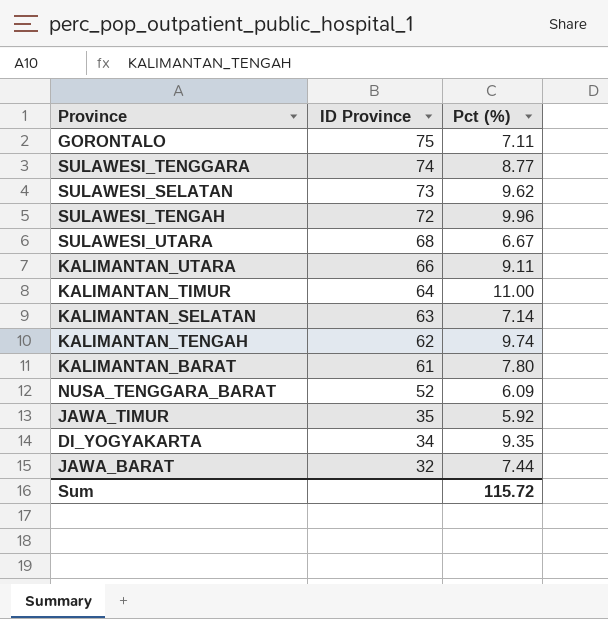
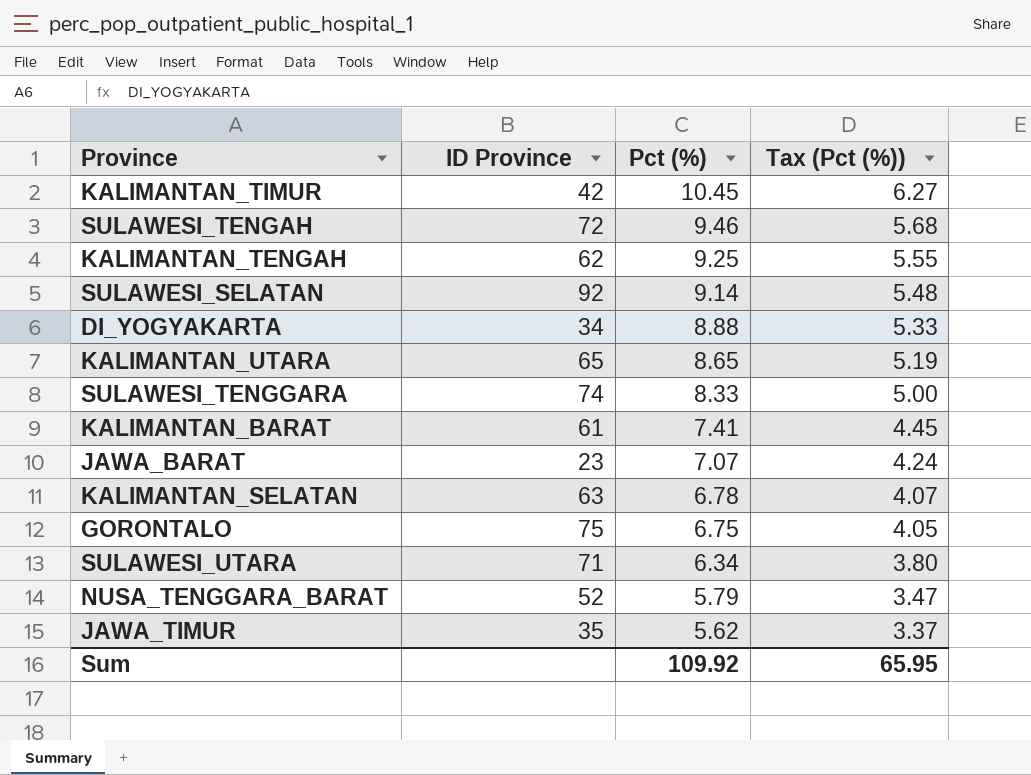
row order: ID Province descending -> Pct (%) descending
column Tax (Pct (%)) | formula: none -> [Pct (%)] * 0.6
KALIMANTAN_TIMUR | ID Province: 64 -> 42
KALIMANTAN_TIMUR | Pct (%): 11.00 -> 10.45
SULAWESI_TENGAH | Pct (%): 9.96 -> 9.46
KALIMANTAN_TENGAH | Pct (%): 9.74 -> 9.25
SULAWESI_SELATAN | ID Province: 73 -> 92
SULAWESI_SELATAN | Pct (%): 9.62 -> 9.14
DI_YOGYAKARTA | Pct (%): 9.35 -> 8.88
KALIMANTAN_UTARA | ID Province: 66 -> 65
KALIMANTAN_UTARA | Pct (%): 9.11 -> 8.65
SULAWESI_TENGGARA | Pct (%): 8.77 -> 8.33
KALIMANTAN_BARAT | Pct (%): 7.80 -> 7.41
JAWA_BARAT | ID Province: 32 -> 23
JAWA_BARAT | Pct (%): 7.44 -> 7.07
KALIMANTAN_SELATAN | Pct (%): 7.14 -> 6.78
GORONTALO | Pct (%): 7.11 -> 6.75
SULAWESI_UTARA | ID Province: 68 -> 71
SULAWESI_UTARA | Pct (%): 6.67 -> 6.34
NUSA_TENGGARA_BARAT | Pct (%): 6.09 -> 5.79
JAWA_TIMUR | Pct (%): 5.92 -> 5.62
Sum | Pct (%): 115.72 -> 109.92

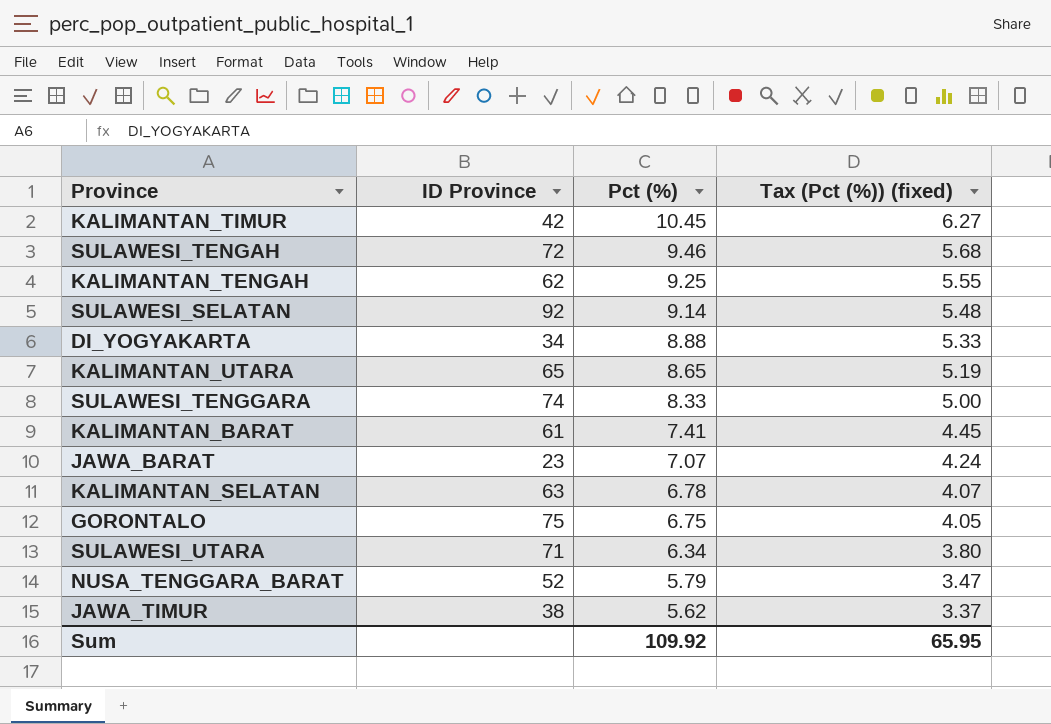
column name: Tax (Pct (%)) -> Tax (Pct (%)) (fixed)
JAWA_TIMUR | ID Province: 35 -> 38

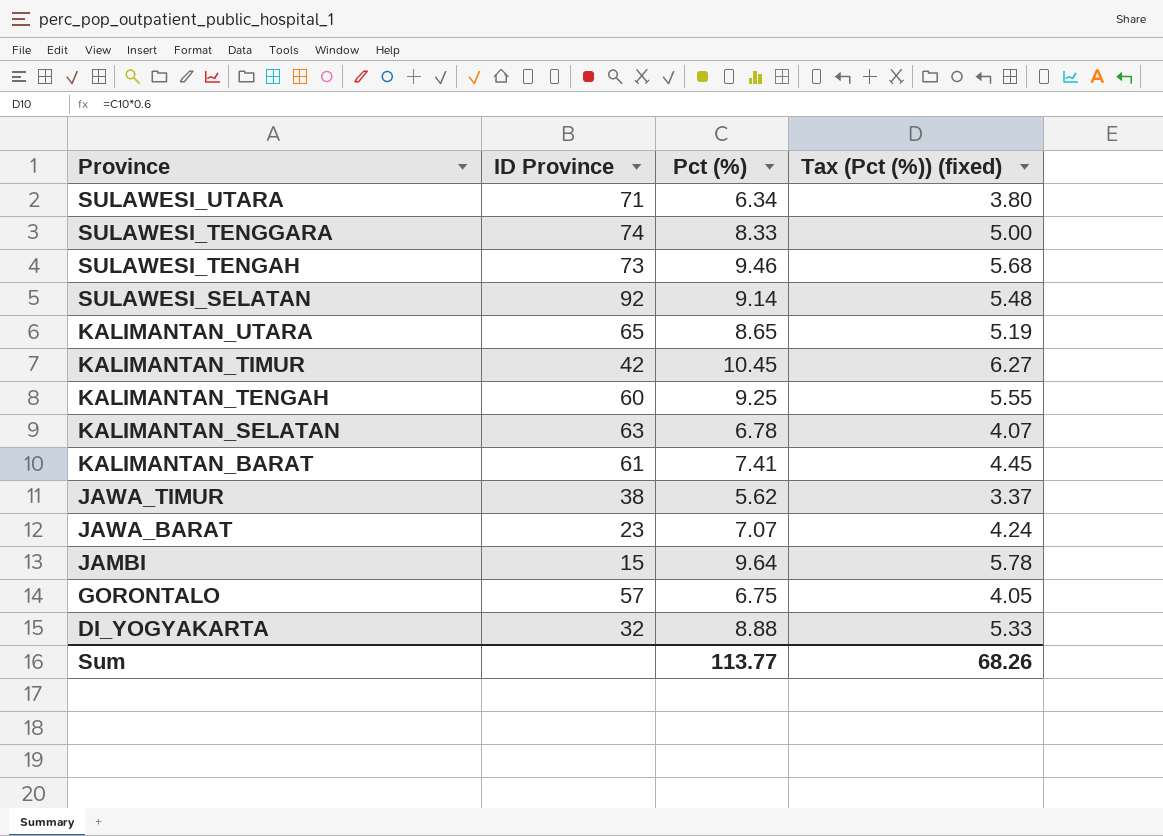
row order: Pct (%) descending -> Province descending
row NUSA_TENGGARA_BARAT: 52 | 5.79 | 3.47 -> none
SULAWESI_TENGAH | ID Province: 72 -> 73
KALIMANTAN_TENGAH | ID Province: 62 -> 60
row JAMBI: none -> 15 | 9.64 | 5.78
GORONTALO | ID Province: 75 -> 57
DI_YOGYAKARTA | ID Province: 34 -> 32
Sum | Pct (%): 109.92 -> 113.77
Sum | Tax (Pct (%)) (fixed): 65.95 -> 68.26

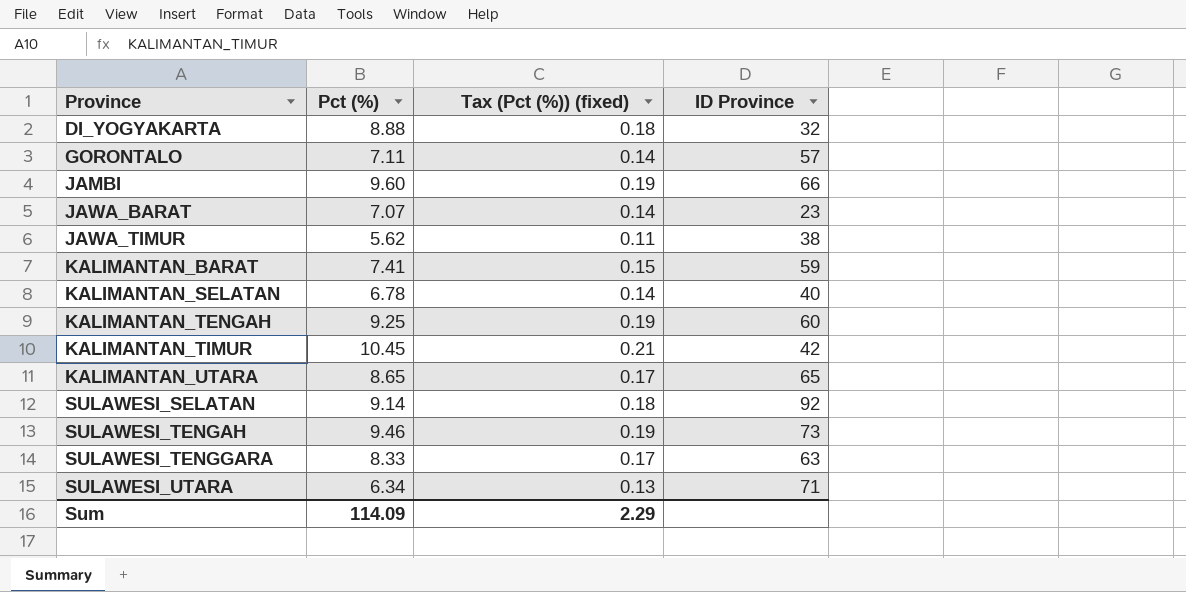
row order: Province descending -> Province ascending
column Tax (Pct (%)) (fixed) | formula: [Pct (%)] * 0.6 -> [Pct (%)] * 0.02
column ID Province | position: 2 -> 4
GORONTALO | Pct (%): 6.75 -> 7.11
JAMBI | Pct (%): 9.64 -> 9.60
JAMBI | ID Province: 15 -> 66
KALIMANTAN_BARAT | ID Province: 61 -> 59
KALIMANTAN_SELATAN | ID Province: 63 -> 40
SULAWESI_TENGGARA | ID Province: 74 -> 63
Sum | Pct (%): 113.77 -> 114.09
Sum | Tax (Pct (%)) (fixed): 68.26 -> 2.29

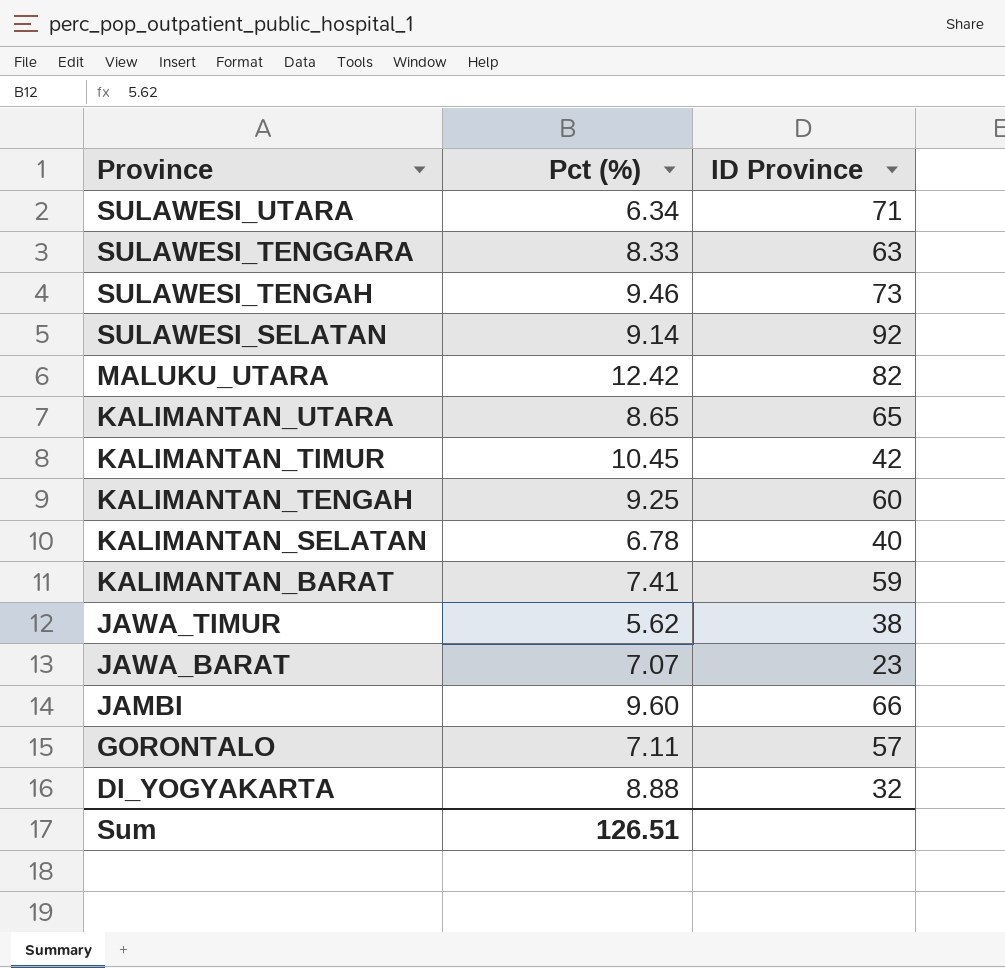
row order: Province ascending -> Province descending
column Tax (Pct (%)) (fixed) | formula: [Pct (%)] * 0.02 -> none
row MALUKU_UTARA: none -> 12.42 | 82
Sum | Pct (%): 114.09 -> 126.51

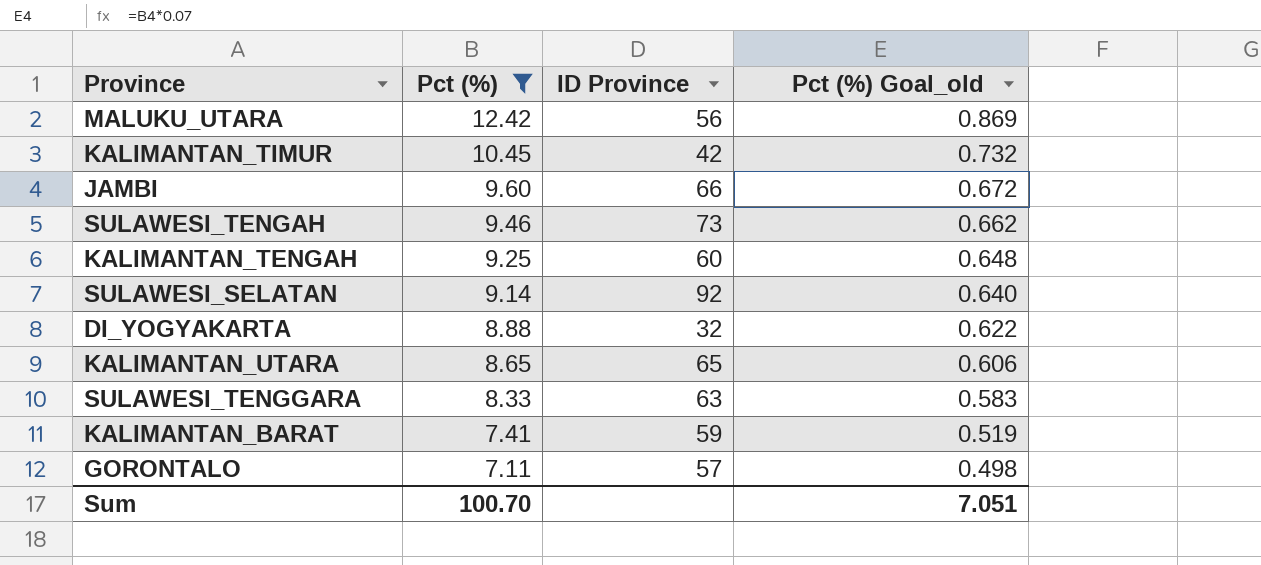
filter: none -> Pct (%) >= 7.11
row order: Province descending -> Pct (%) descending
column Pct (%) Goal_old | formula: none -> [Pct (%)] * 0.07
MALUKU_UTARA | ID Province: 82 -> 56
Sum | Pct (%): 126.51 -> 100.70

